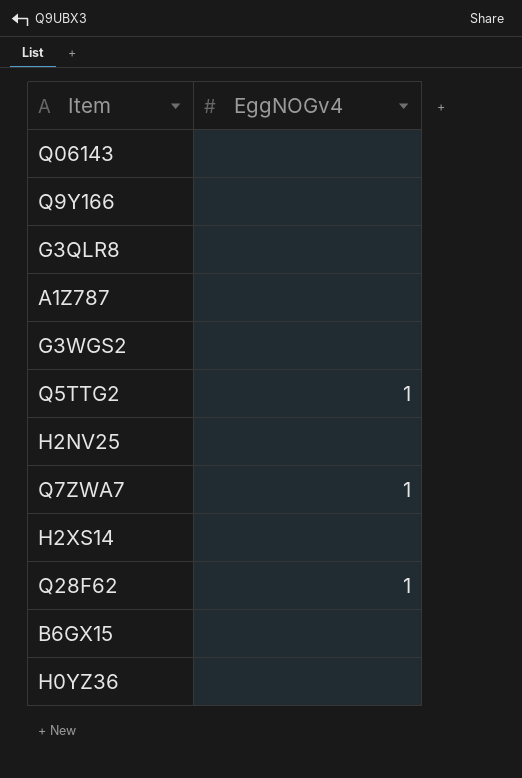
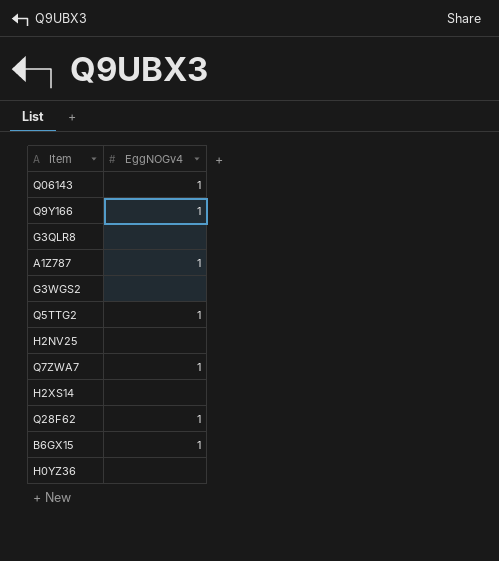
Q06143 | EggNOGv4: none -> 1
Q9Y166 | EggNOGv4: none -> 1
A1Z787 | EggNOGv4: none -> 1
B6GX15 | EggNOGv4: none -> 1

